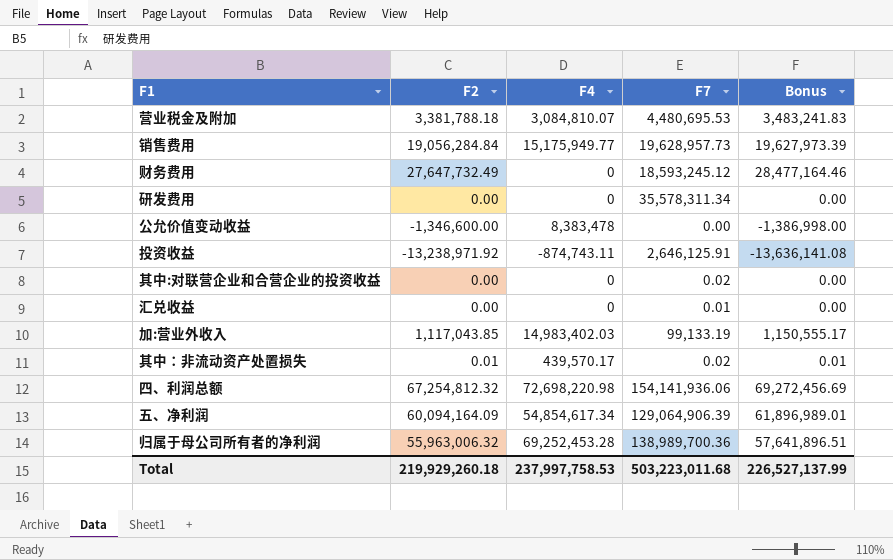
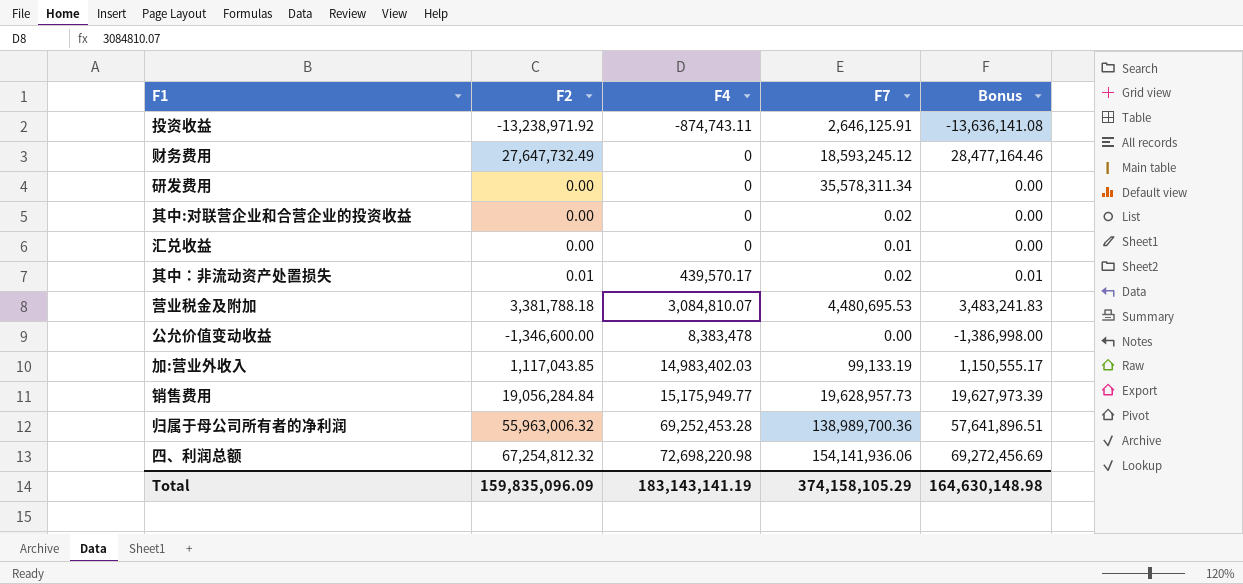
row order: none -> F4 ascending
row 五、净利润: 60,094,164.09 | 54,854,617.34 | 129,064,906.39 | 61,896,989.01 -> none
Total | F2: 219,929,260.18 -> 159,835,096.09
Total | F4: 237,997,758.53 -> 183,143,141.19
Total | F7: 503,223,011.68 -> 374,158,105.29
Total | Bonus: 226,527,137.99 -> 164,630,148.98

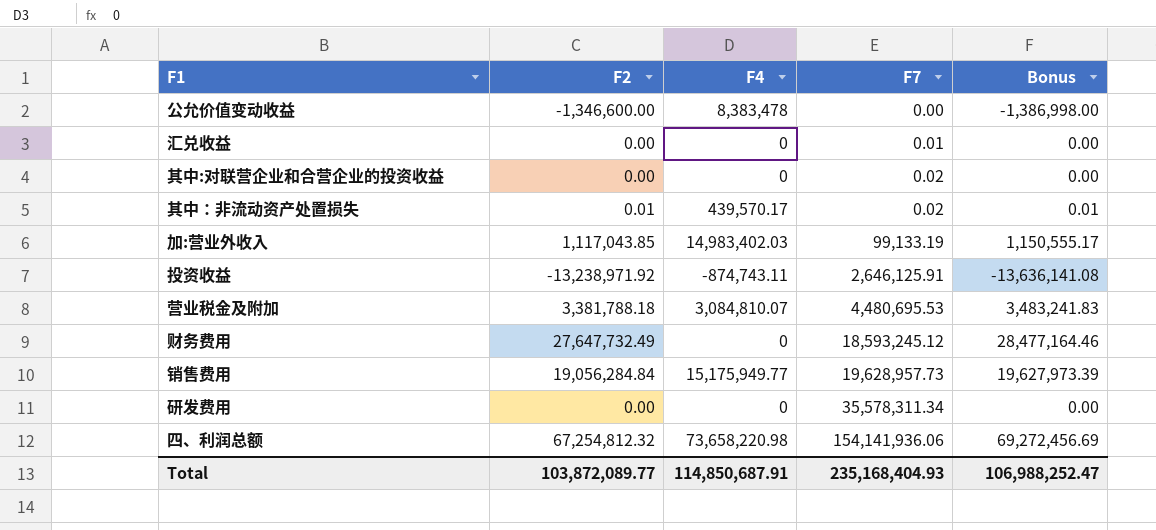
row order: F4 ascending -> F7 ascending
row 归属于母公司所有者的净利润: 55,963,006.32 | 69,252,453.28 | 138,989,700.36 | 57,641,896.51 -> none
四、利润总额 | F4: 72,698,220.98 -> 73,658,220.98
Total | F2: 159,835,096.09 -> 103,872,089.77
Total | F4: 183,143,141.19 -> 114,850,687.91
Total | F7: 374,158,105.29 -> 235,168,404.93
Total | Bonus: 164,630,148.98 -> 106,988,252.47

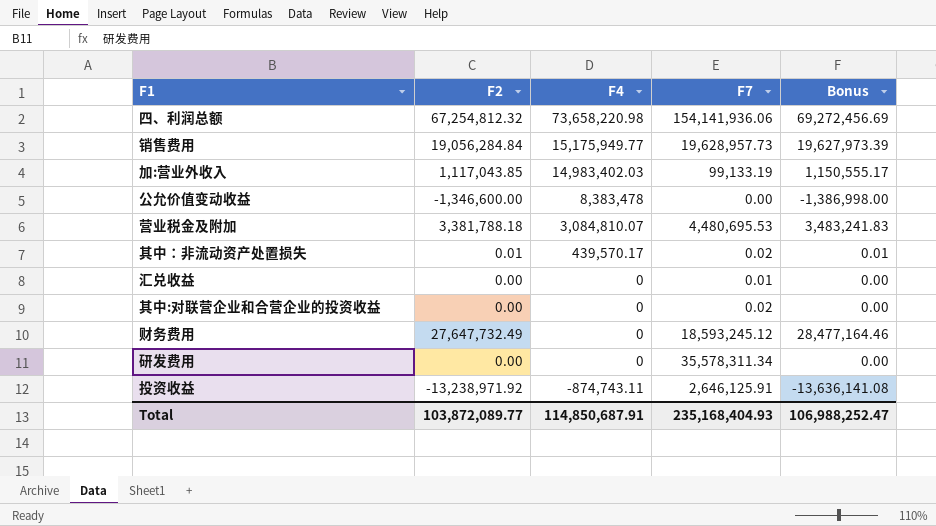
row order: F7 ascending -> F4 descending

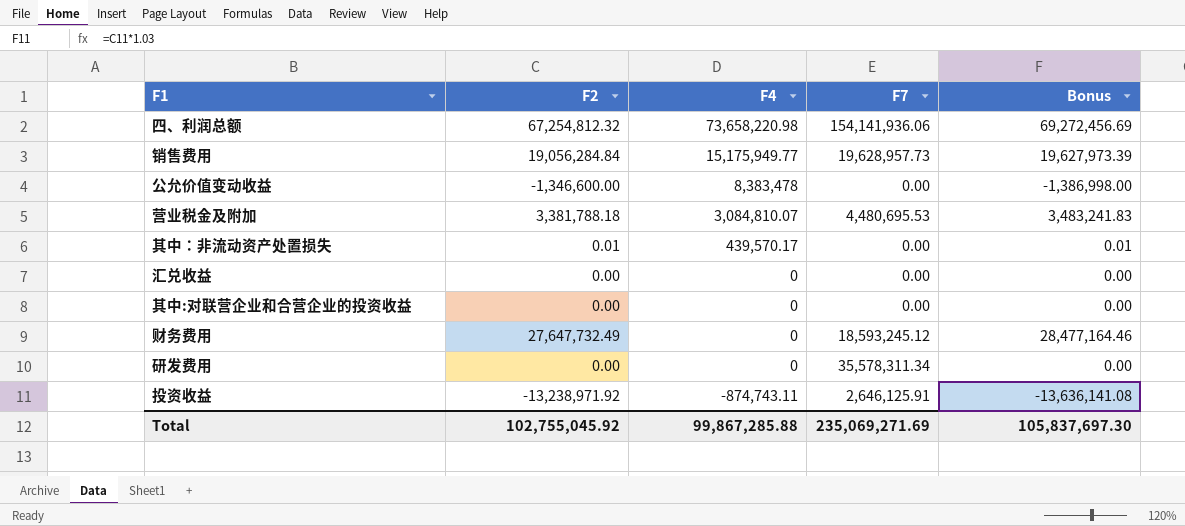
row 加:营业外收入: 1,117,043.85 | 14,983,402.03 | 99,133.19 | 1,150,555.17 -> none
其中：非流动资产处置损失 | F7: 0.02 -> 0.00
汇兑收益 | F7: 0.01 -> 0.00
其中:对联营企业和合营企业的投资收益 | F7: 0.02 -> 0.00
Total | F2: 103,872,089.77 -> 102,755,045.92
Total | F4: 114,850,687.91 -> 99,867,285.88
Total | F7: 235,168,404.93 -> 235,069,271.69
Total | Bonus: 106,988,252.47 -> 105,837,697.30

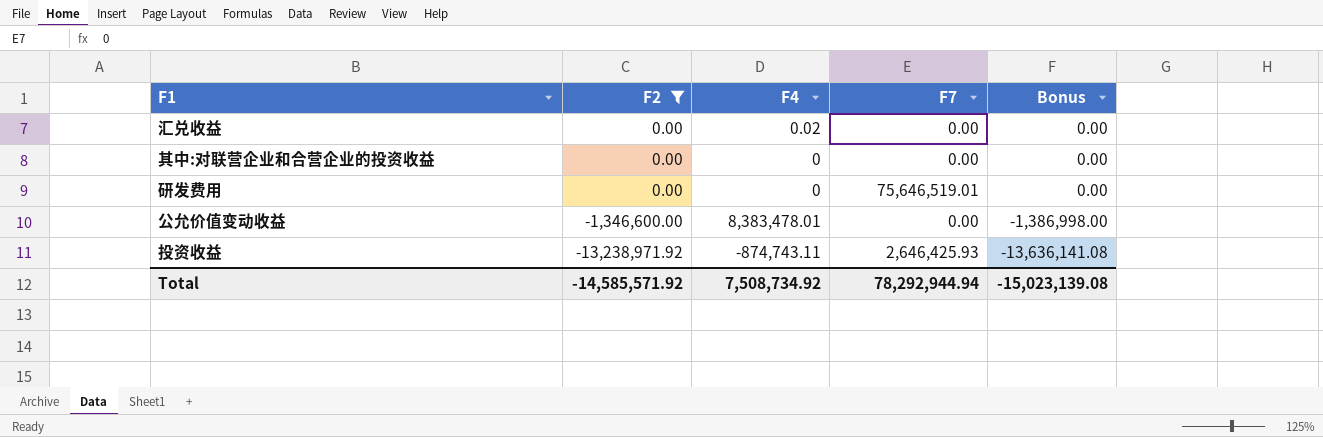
filter: none -> F2 <= 0.00
row order: F4 descending -> F2 descending
汇兑收益 | F4: 0 -> 0.02
研发费用 | F7: 35,578,311.34 -> 75,646,519.01
公允价值变动收益 | F4: 8,383,478 -> 8,383,478.01
投资收益 | F7: 2,646,125.91 -> 2,646,425.93
Total | F2: 102,755,045.92 -> -14,585,571.92
Total | F4: 99,867,285.88 -> 7,508,734.92
Total | F7: 235,069,271.69 -> 78,292,944.94
Total | Bonus: 105,837,697.30 -> -15,023,139.08

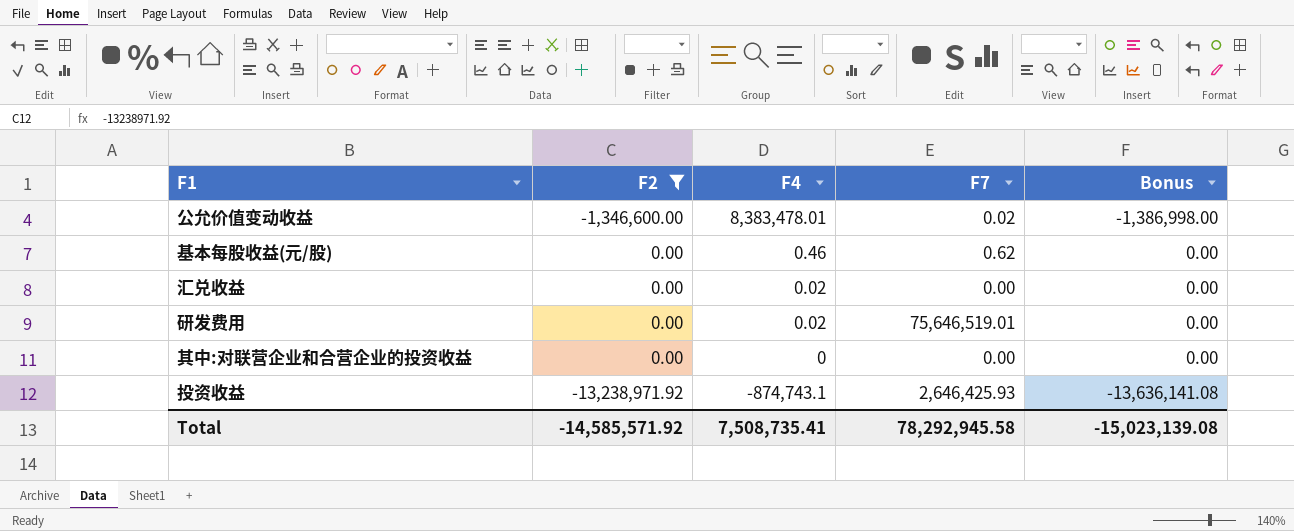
row order: F2 descending -> F4 descending
公允价值变动收益 | F7: 0.00 -> 0.02
row 基本每股收益(元/股): none -> 0.00 | 0.46 | 0.62 | 0.00
研发费用 | F4: 0 -> 0.02
投资收益 | F4: -874,743.11 -> -874,743.1
Total | F4: 7,508,734.92 -> 7,508,735.41
Total | F7: 78,292,944.94 -> 78,292,945.58

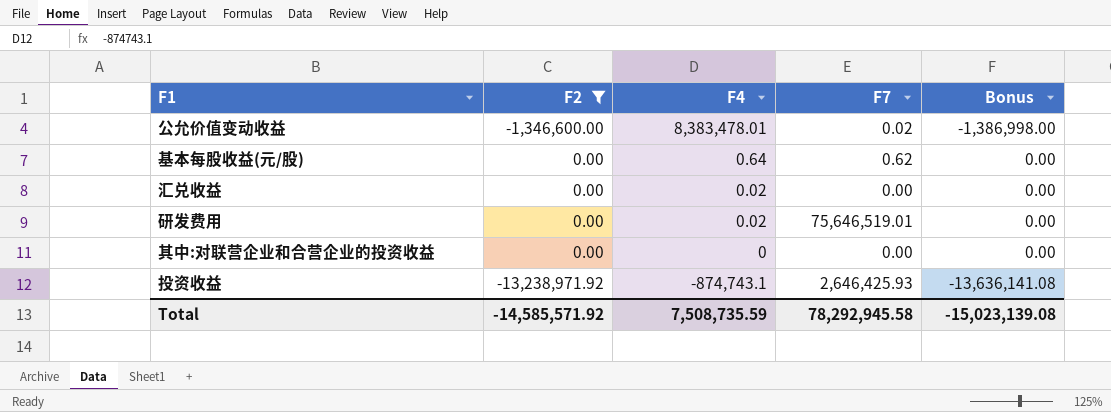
基本每股收益(元/股) | F4: 0.46 -> 0.64
Total | F4: 7,508,735.41 -> 7,508,735.59

